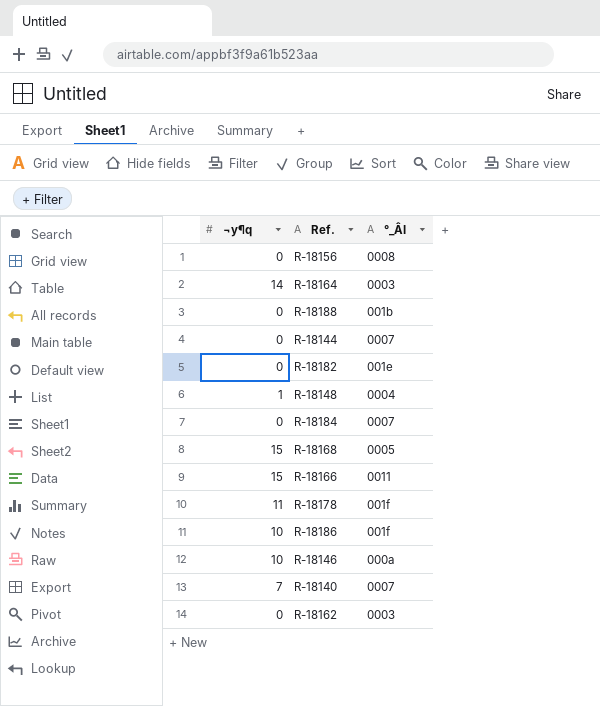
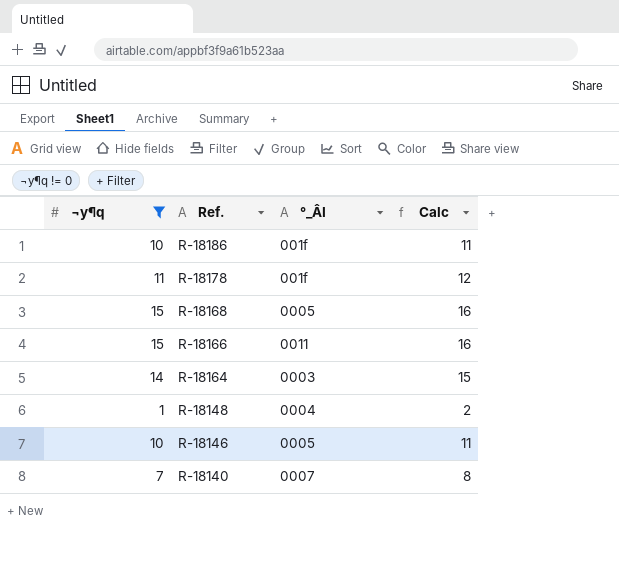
filter: none -> ¬y¶q != 0
row order: none -> Ref. descending
column Calc | formula: none -> [¬y¶q] + 1
R-18146 | °_ÂI: 000a -> 0005

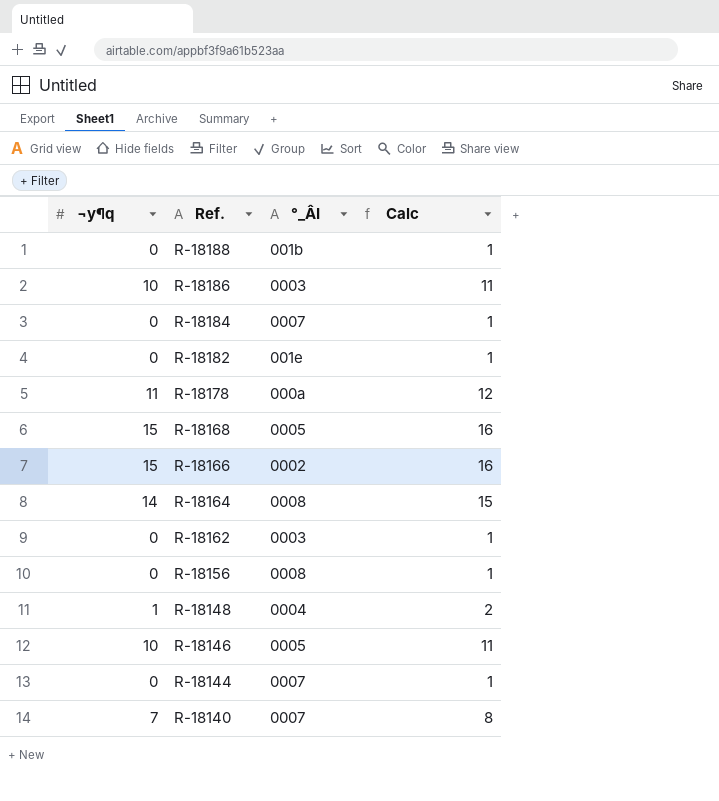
filter: ¬y¶q != 0 -> none
R-18186 | °_ÂI: 001f -> 0003
R-18178 | °_ÂI: 001f -> 000a
R-18166 | °_ÂI: 0011 -> 0002
R-18164 | °_ÂI: 0003 -> 0008

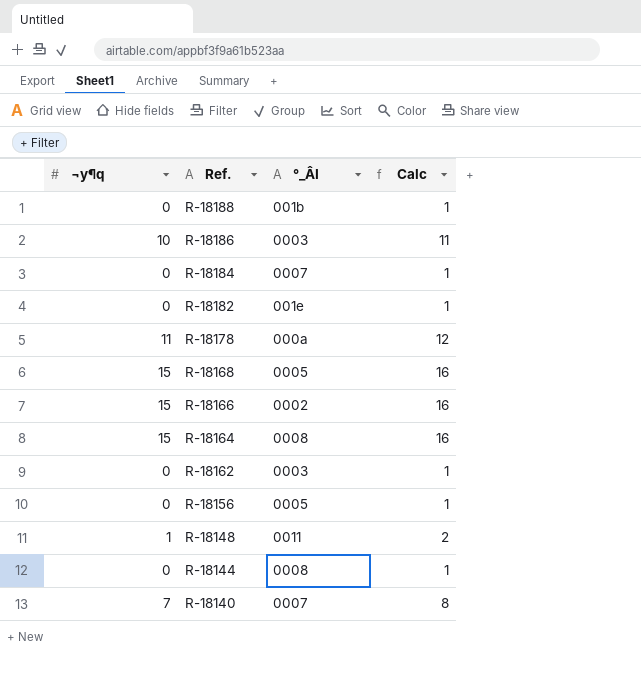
row R-18146: 10 | 0005 | 11 -> none
R-18164 | ¬y¶q: 14 -> 15
R-18164 | Calc: 15 -> 16
R-18156 | °_ÂI: 0008 -> 0005
R-18148 | °_ÂI: 0004 -> 0011
R-18144 | °_ÂI: 0007 -> 0008

